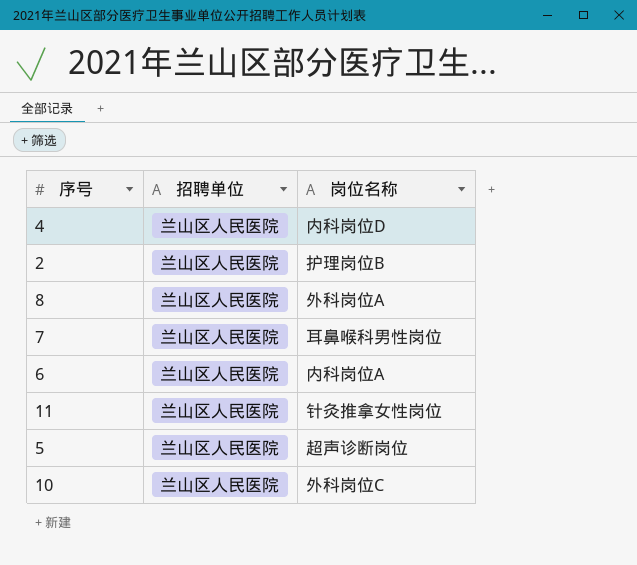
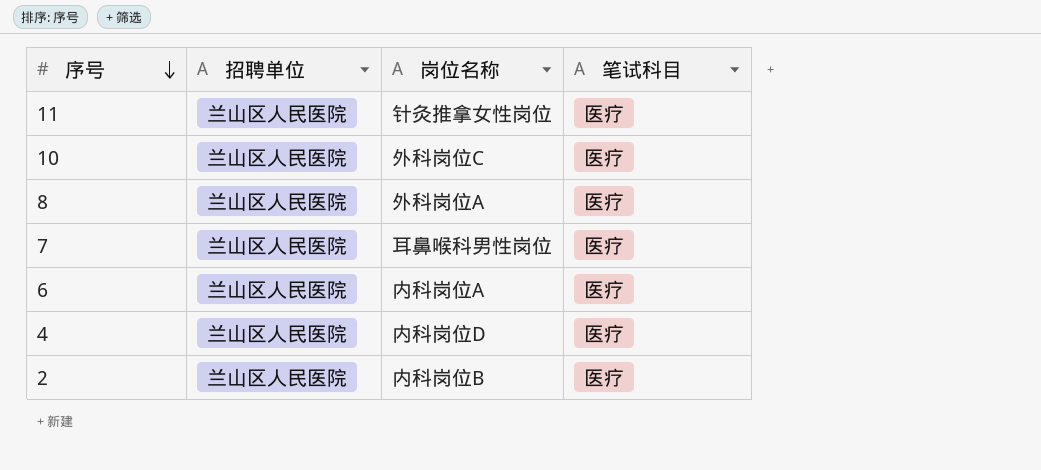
row order: none -> 序号 descending
column 笔试科目 | position: none -> 4
row 5: 兰山区人民医院 | 超声诊断岗位 -> none
2 | 岗位名称: 护理岗位B -> 内科岗位B

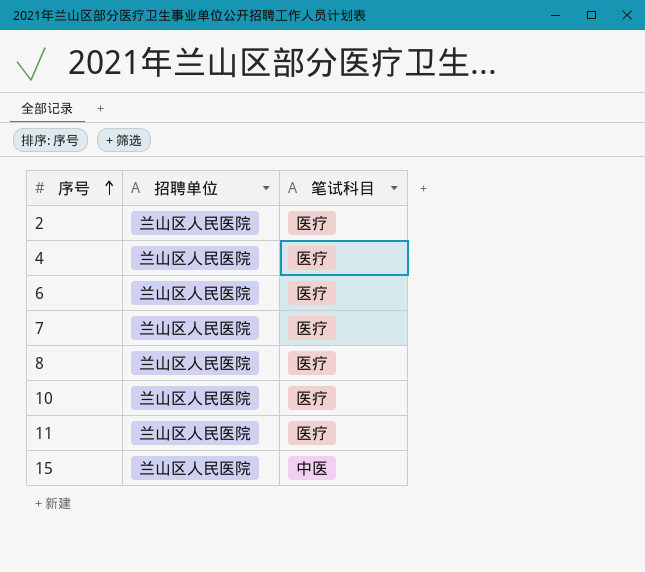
row order: 序号 descending -> 序号 ascending
column 岗位名称 | position: 3 -> none
row 15: none -> 兰山区人民医院 | 中医

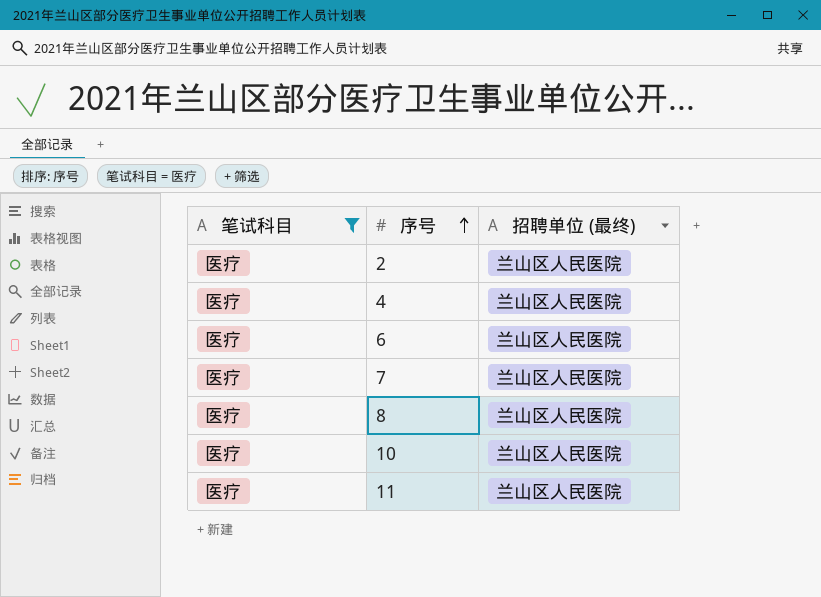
filter: none -> 笔试科目 = 医疗
column 笔试科目 | position: 3 -> 1
column name: 招聘单位 -> 招聘单位 (最终)

